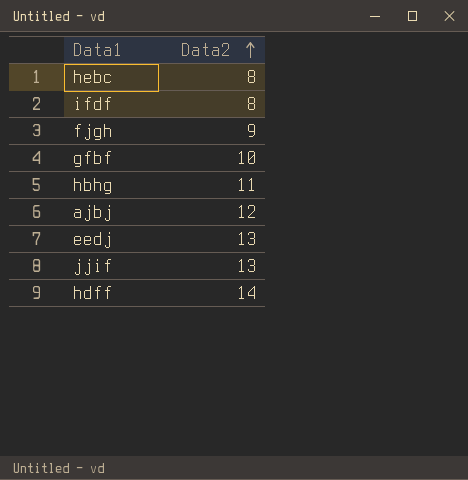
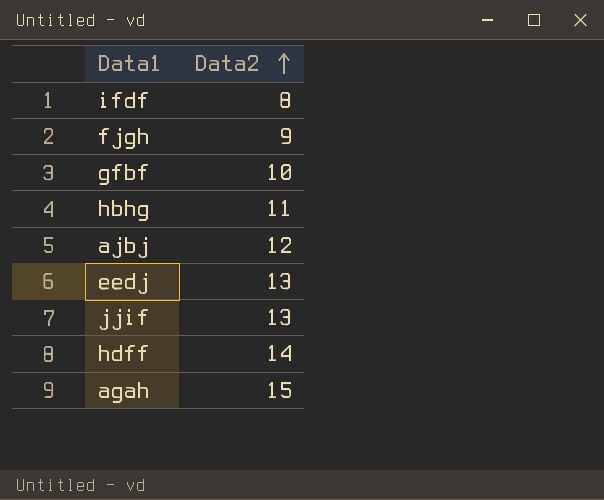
row hebc: 8 -> none
row agah: none -> 15

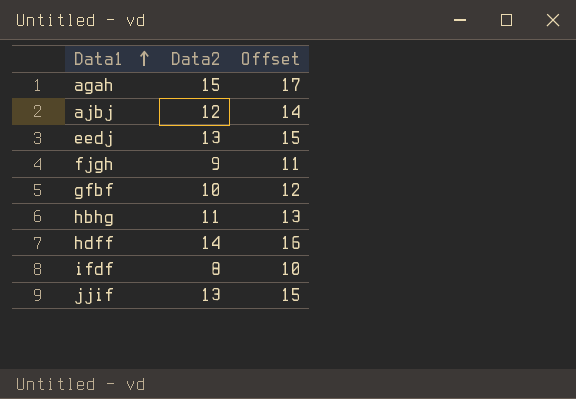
row order: Data2 ascending -> Data1 ascending
column Offset | formula: none -> [Data2] + 2

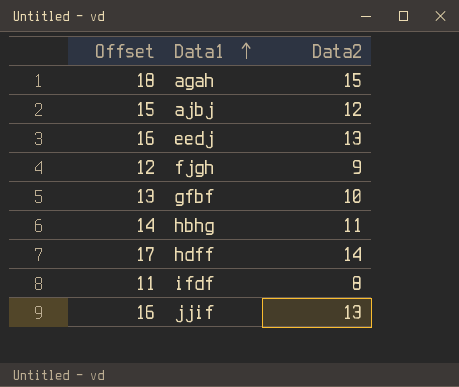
column Offset | formula: [Data2] + 2 -> [Data2] + 3
column Offset | position: 3 -> 1

